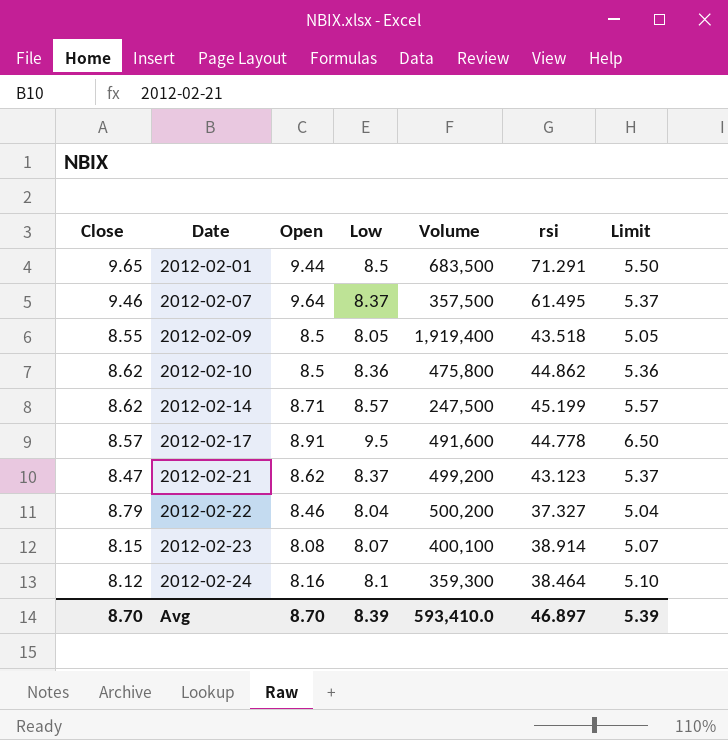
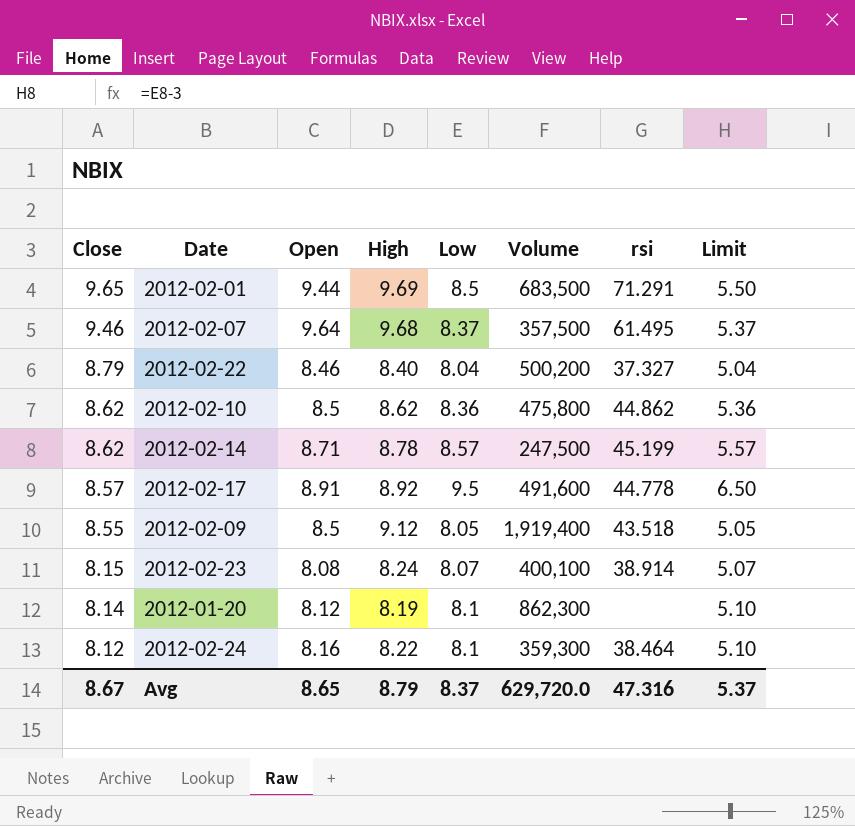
row order: Date ascending -> Close descending
column High | position: none -> 4
row 2012-02-21: 8.47 | 8.62 | 8.37 | 499,200 | 43.123 | 5.37 -> none
row 2012-01-20: none -> 8.14 | 8.12 | 8.19 | 8.1 | 862,300 | none | 5.10
Avg | Close: 8.70 -> 8.67
Avg | Open: 8.70 -> 8.65
Avg | Low: 8.39 -> 8.37
Avg | Volume: 593,410.0 -> 629,720.0
Avg | rsi: 46.897 -> 47.316
Avg | Limit: 5.39 -> 5.37

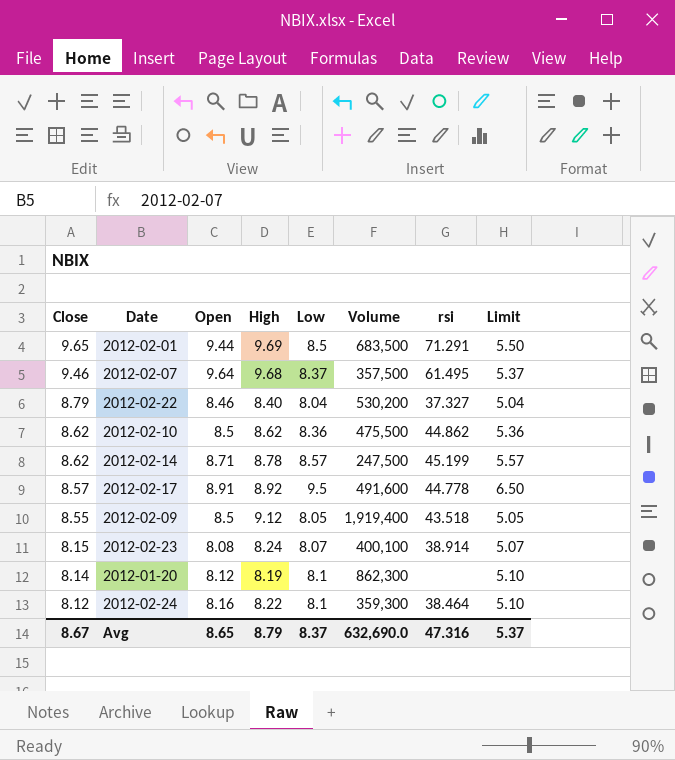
2012-02-22 | Volume: 500,200 -> 530,200
2012-02-10 | Volume: 475,800 -> 475,500
Avg | Volume: 629,720.0 -> 632,690.0

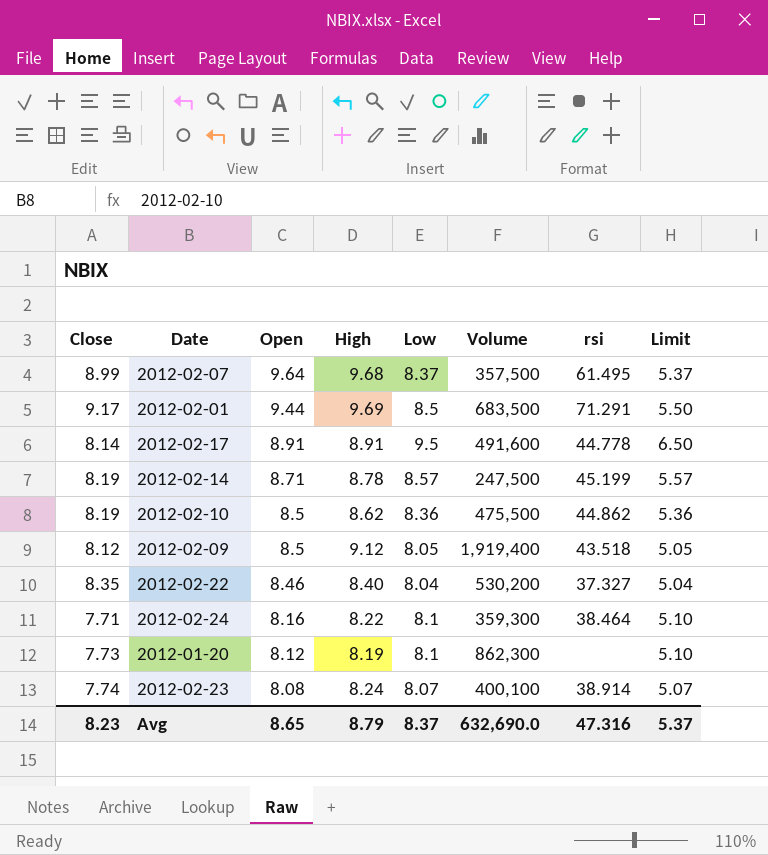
row order: Close descending -> Open descending
2012-02-07 | Close: 9.46 -> 8.99
2012-02-01 | Close: 9.65 -> 9.17
2012-02-17 | Close: 8.57 -> 8.14
2012-02-17 | High: 8.92 -> 8.91
2012-02-14 | Close: 8.62 -> 8.19
2012-02-10 | Close: 8.62 -> 8.19
2012-02-09 | Close: 8.55 -> 8.12
2012-02-22 | Close: 8.79 -> 8.35
2012-02-24 | Close: 8.12 -> 7.71
2012-01-20 | Close: 8.14 -> 7.73
2012-02-23 | Close: 8.15 -> 7.74
Avg | Close: 8.67 -> 8.23

